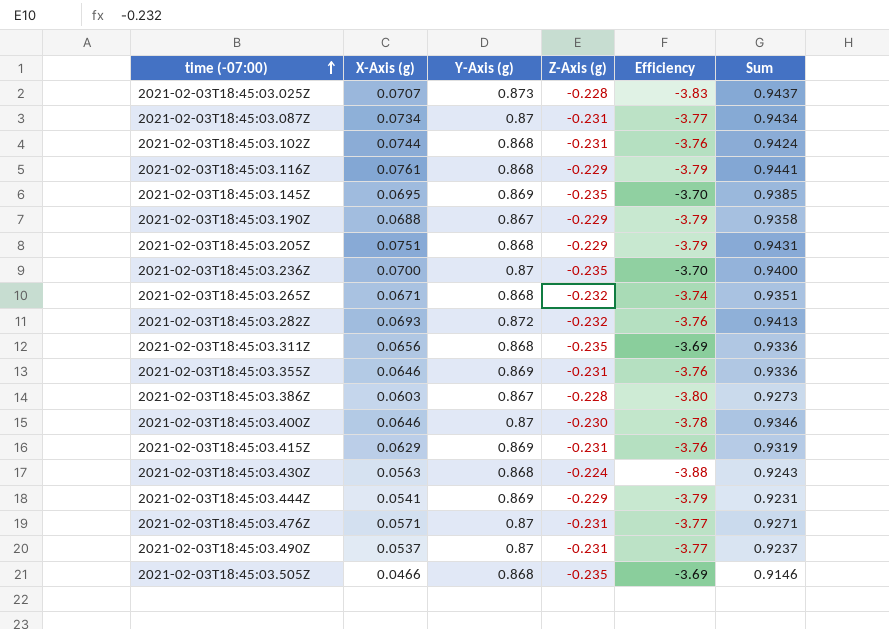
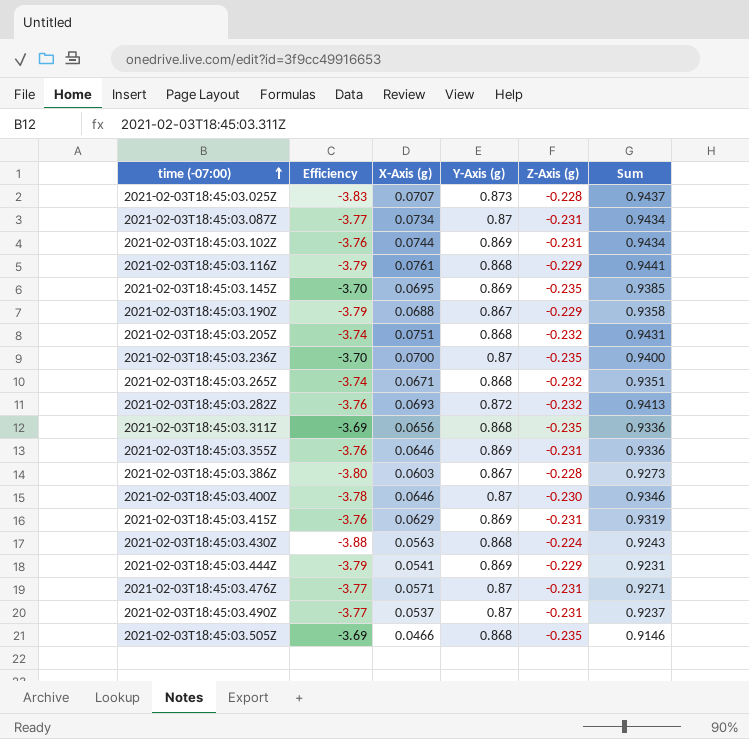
column Efficiency | position: 5 -> 2
2021-02-03T18:45:03.102Z | Y-Axis (g): 0.868 -> 0.869
2021-02-03T18:45:03.102Z | Sum: 0.9424 -> 0.9434
2021-02-03T18:45:03.205Z | Efficiency: -3.79 -> -3.74
2021-02-03T18:45:03.205Z | Z-Axis (g): -0.229 -> -0.232

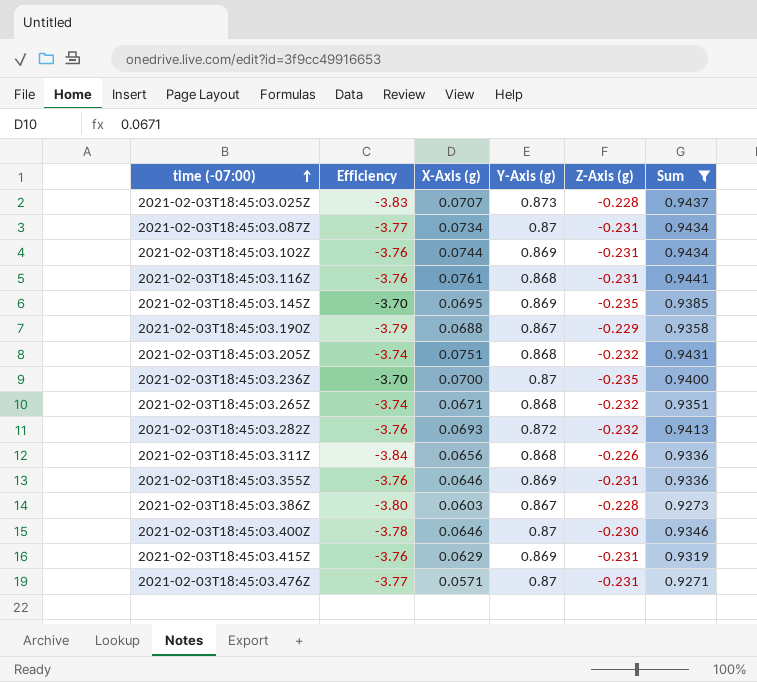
filter: none -> Sum >= 0.9271
2021-02-03T18:45:03.116Z | Efficiency: -3.79 -> -3.76
2021-02-03T18:45:03.116Z | Z-Axis (g): -0.229 -> -0.231
2021-02-03T18:45:03.311Z | Efficiency: -3.69 -> -3.84
2021-02-03T18:45:03.311Z | Z-Axis (g): -0.235 -> -0.226

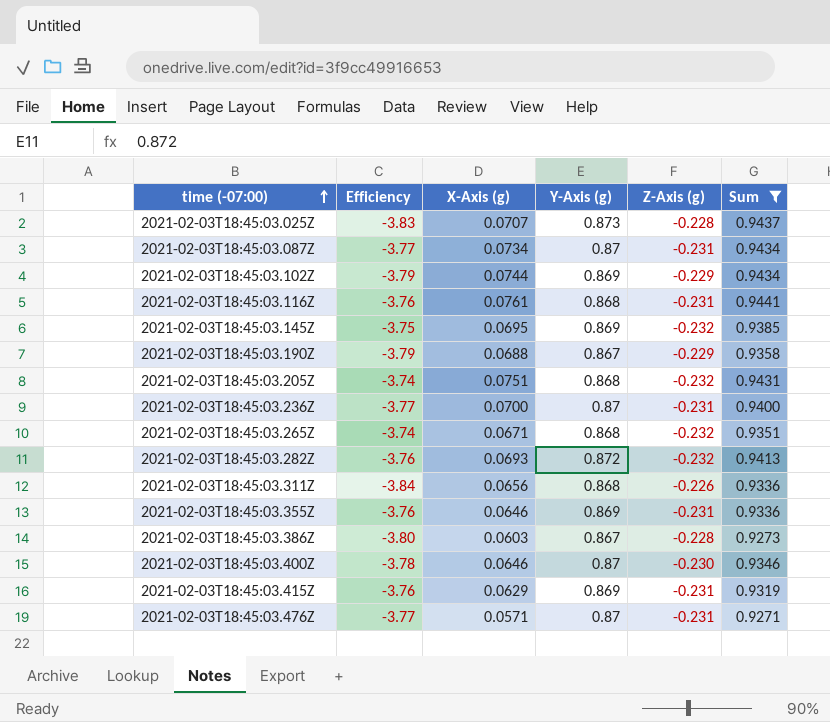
2021-02-03T18:45:03.102Z | Efficiency: -3.76 -> -3.79
2021-02-03T18:45:03.102Z | Z-Axis (g): -0.231 -> -0.229
2021-02-03T18:45:03.145Z | Efficiency: -3.70 -> -3.75
2021-02-03T18:45:03.145Z | Z-Axis (g): -0.235 -> -0.232
2021-02-03T18:45:03.236Z | Efficiency: -3.70 -> -3.77
2021-02-03T18:45:03.236Z | Z-Axis (g): -0.235 -> -0.231

